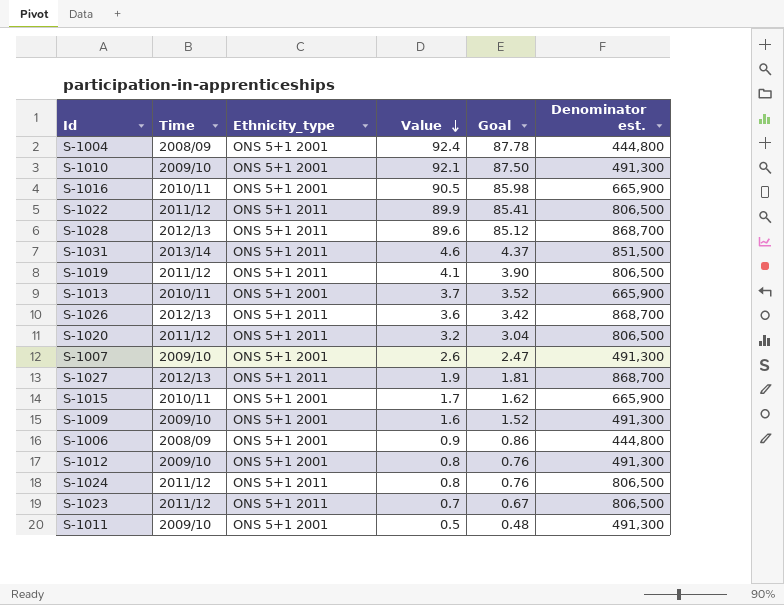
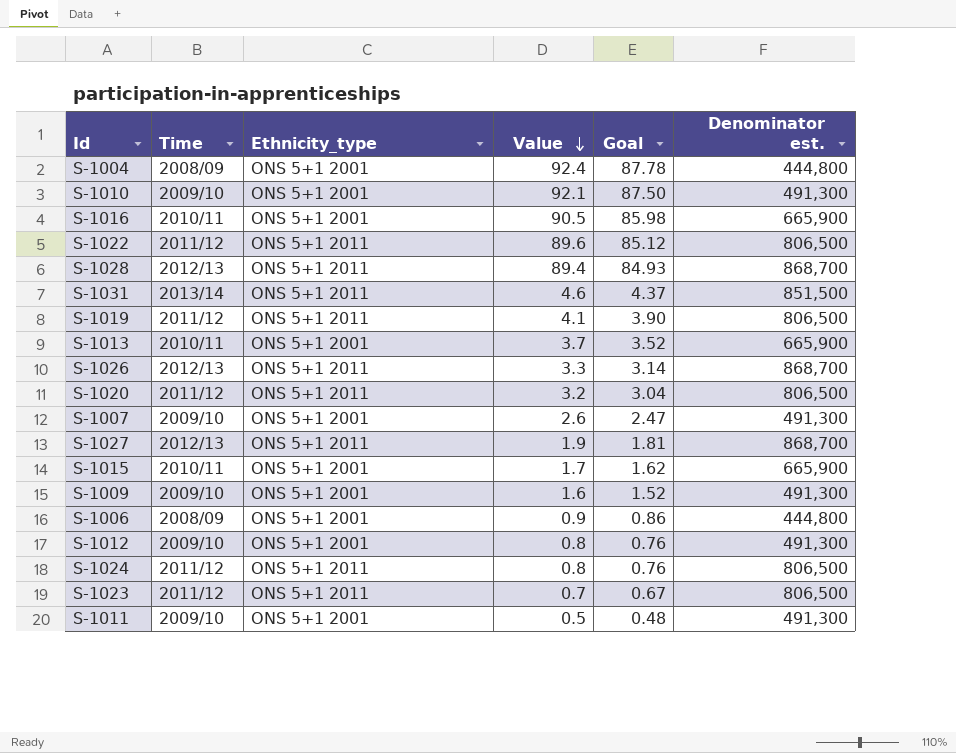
S-1022 | Value: 89.9 -> 89.6
S-1022 | Goal: 85.41 -> 85.12
S-1028 | Value: 89.6 -> 89.4
S-1028 | Goal: 85.12 -> 84.93
S-1026 | Value: 3.6 -> 3.3
S-1026 | Goal: 3.42 -> 3.14

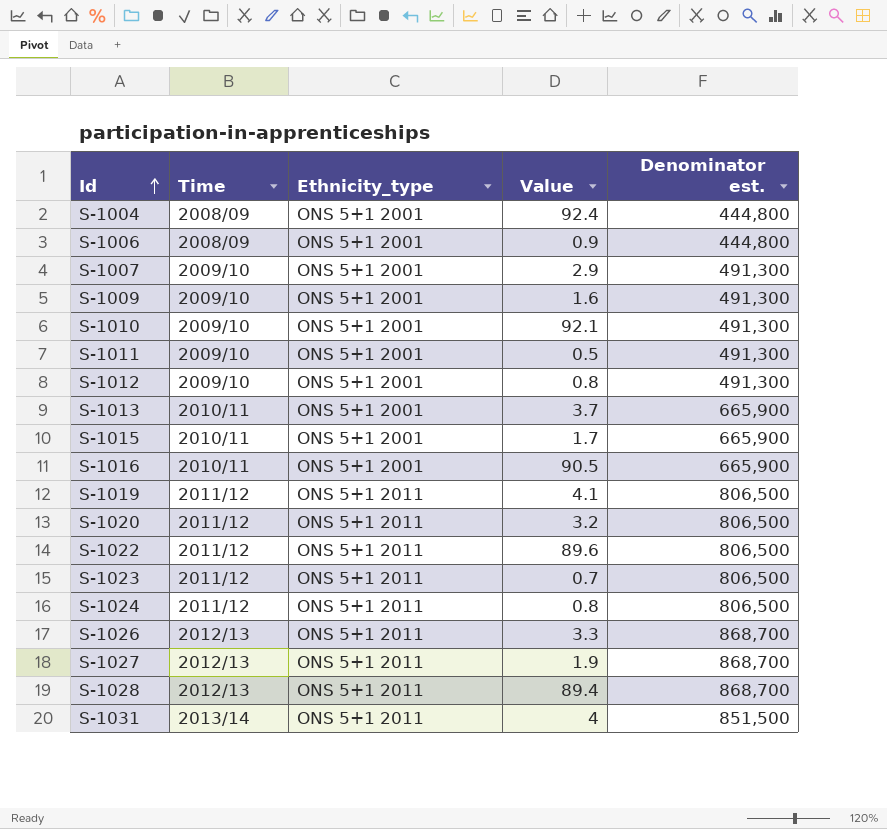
row order: Value descending -> Id ascending
column Goal | formula: [Value] * 0.95 -> none
S-1007 | Value: 2.6 -> 2.9
S-1031 | Value: 4.6 -> 4

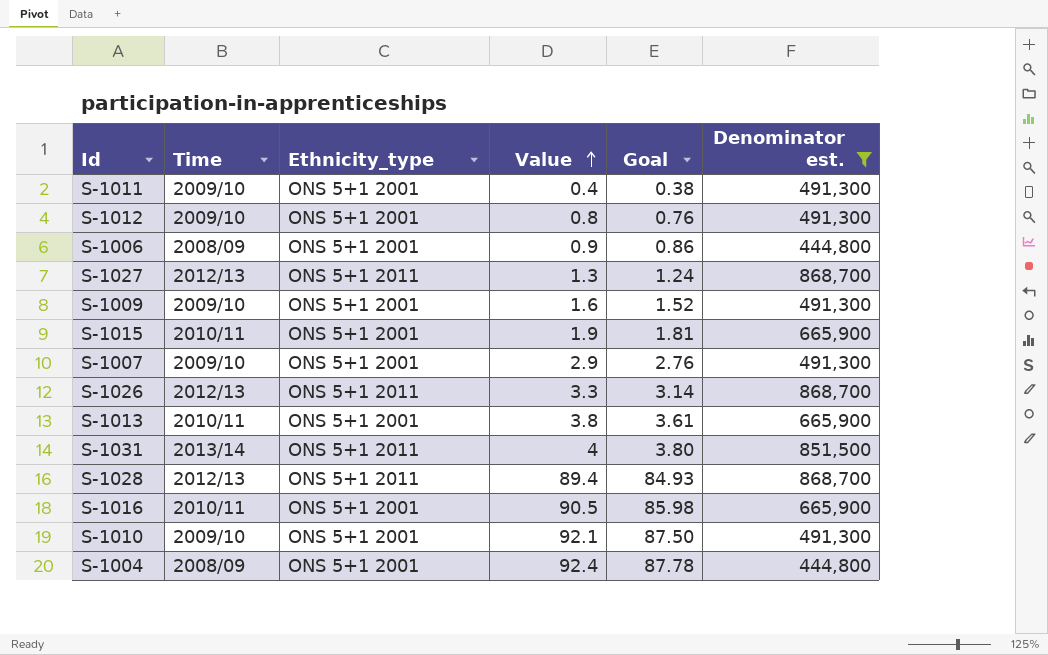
filter: none -> Denominator est. != 806,500
row order: Id ascending -> Value ascending
column Goal | formula: none -> [Value] * 0.95
S-1011 | Value: 0.5 -> 0.4
S-1027 | Value: 1.9 -> 1.3
S-1015 | Value: 1.7 -> 1.9
S-1013 | Value: 3.7 -> 3.8

